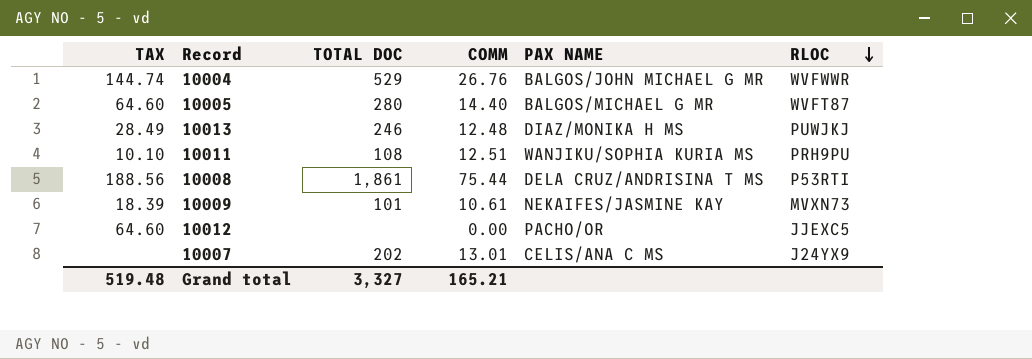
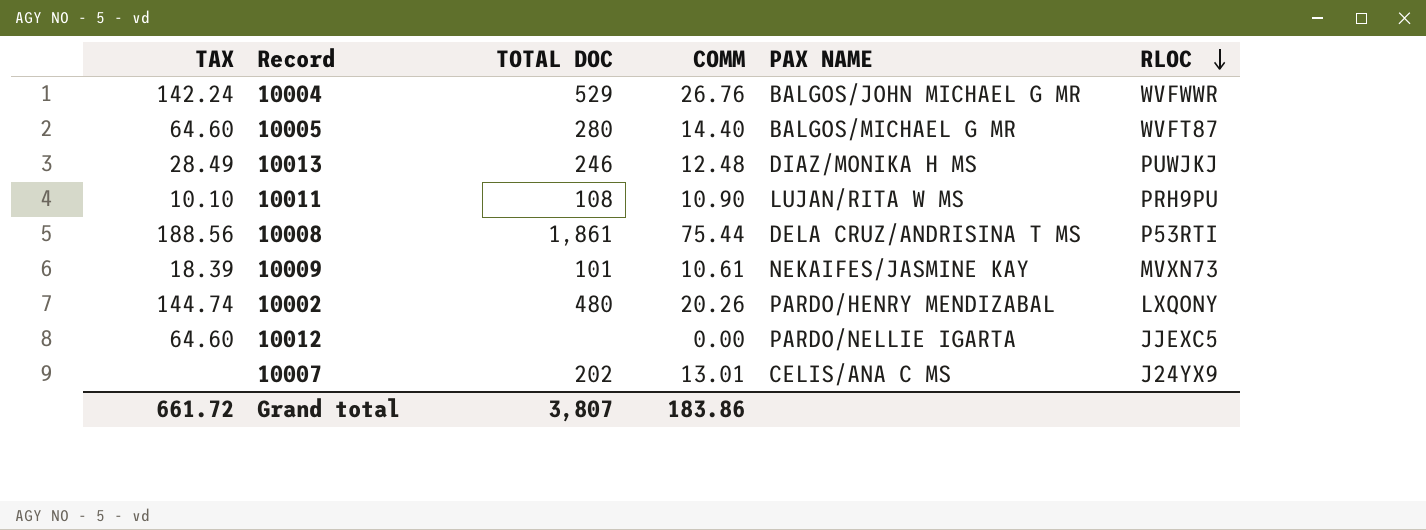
10004 | TAX: 144.74 -> 142.24
10011 | COMM: 12.51 -> 10.90
10011 | PAX NAME: WANJIKU/SOPHIA KURIA MS -> LUJAN/RITA W MS
row 10002: none -> 144.74 | 480 | 20.26 | PARDO/HENRY MENDIZABAL | LXQONY
10012 | PAX NAME: PACHO/OR -> PARDO/NELLIE IGARTA
Grand total | TAX: 519.48 -> 661.72
Grand total | TOTAL DOC: 3,327 -> 3,807
Grand total | COMM: 165.21 -> 183.86

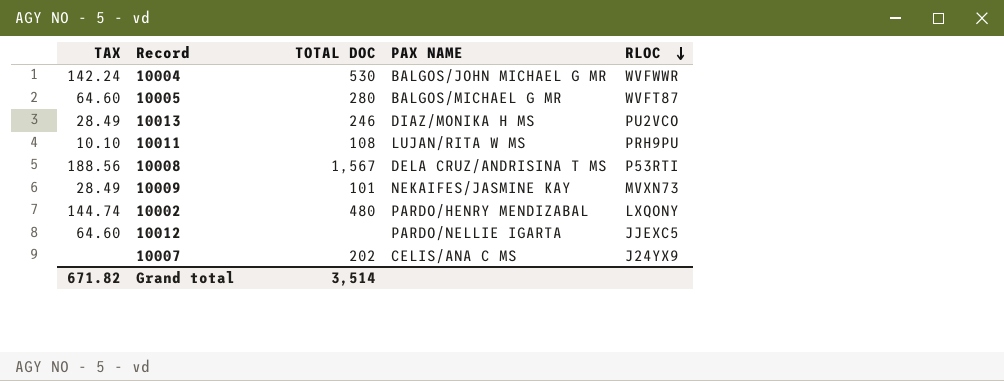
column COMM | position: 4 -> none
10004 | TOTAL DOC: 529 -> 530
10013 | RLOC: PUWJKJ -> PU2VCO
10008 | TOTAL DOC: 1,861 -> 1,567
10009 | TAX: 18.39 -> 28.49
Grand total | TAX: 661.72 -> 671.82
Grand total | TOTAL DOC: 3,807 -> 3,514

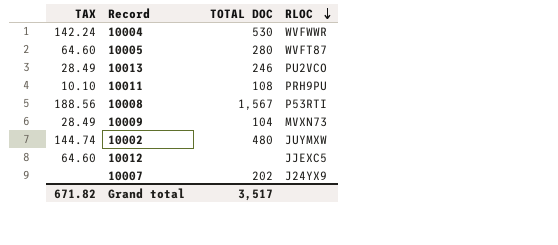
column PAX NAME | position: 4 -> none
10009 | TOTAL DOC: 101 -> 104
10002 | RLOC: LXQONY -> JUYMXW
Grand total | TOTAL DOC: 3,514 -> 3,517

